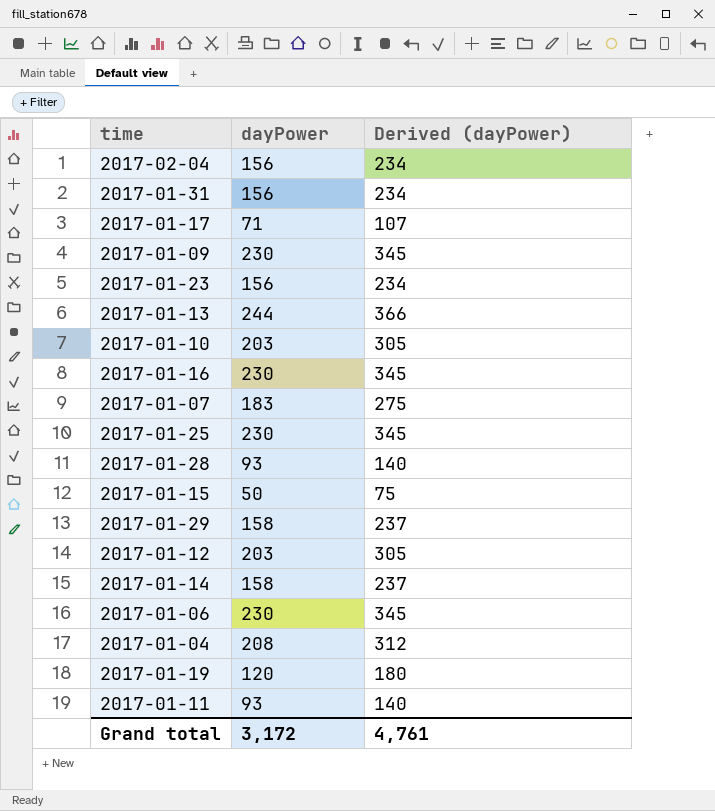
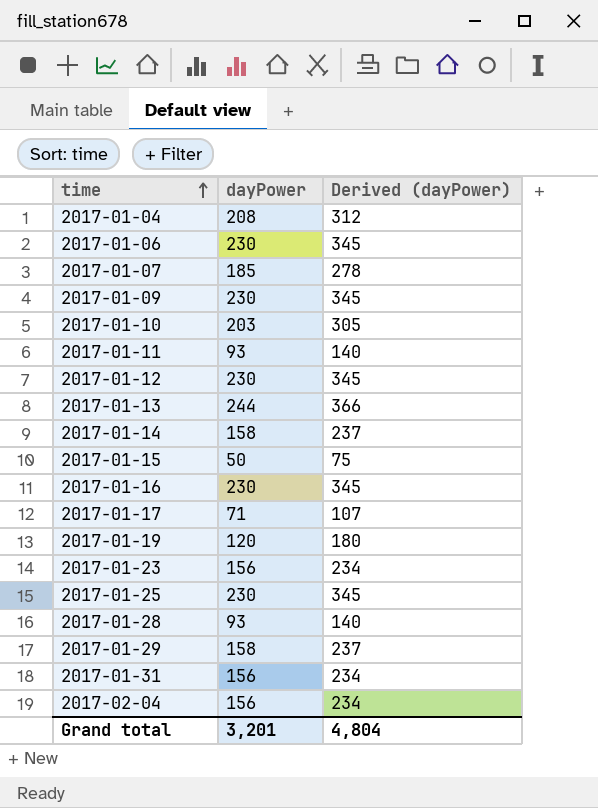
row order: none -> time ascending
2017-01-07 | dayPower: 183 -> 185
2017-01-07 | Derived (dayPower): 275 -> 278
2017-01-12 | dayPower: 203 -> 230
2017-01-12 | Derived (dayPower): 305 -> 345
Grand total | dayPower: 3,172 -> 3,201
Grand total | Derived (dayPower): 4,761 -> 4,804

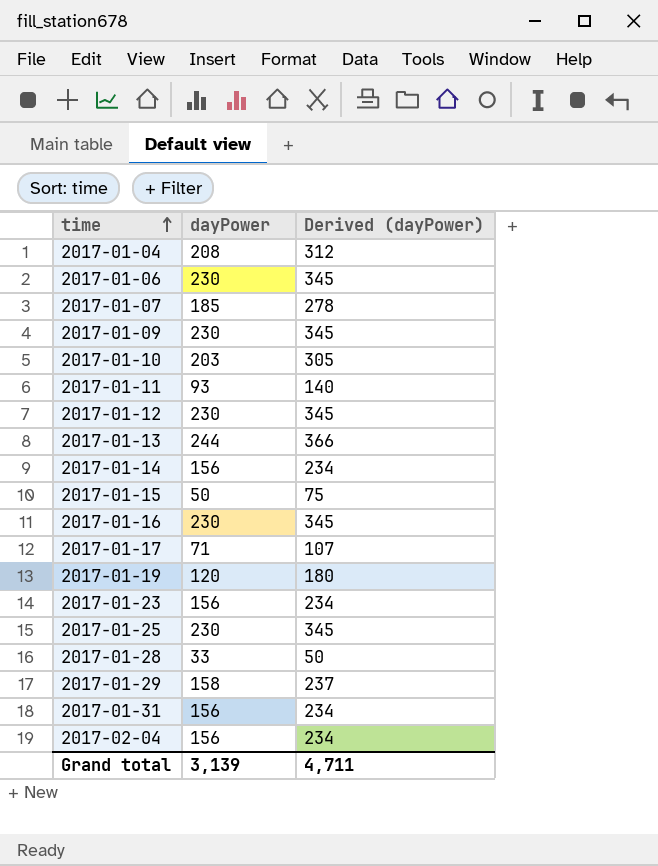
2017-01-14 | dayPower: 158 -> 156
2017-01-14 | Derived (dayPower): 237 -> 234
2017-01-28 | dayPower: 93 -> 33
2017-01-28 | Derived (dayPower): 140 -> 50
Grand total | dayPower: 3,201 -> 3,139
Grand total | Derived (dayPower): 4,804 -> 4,711

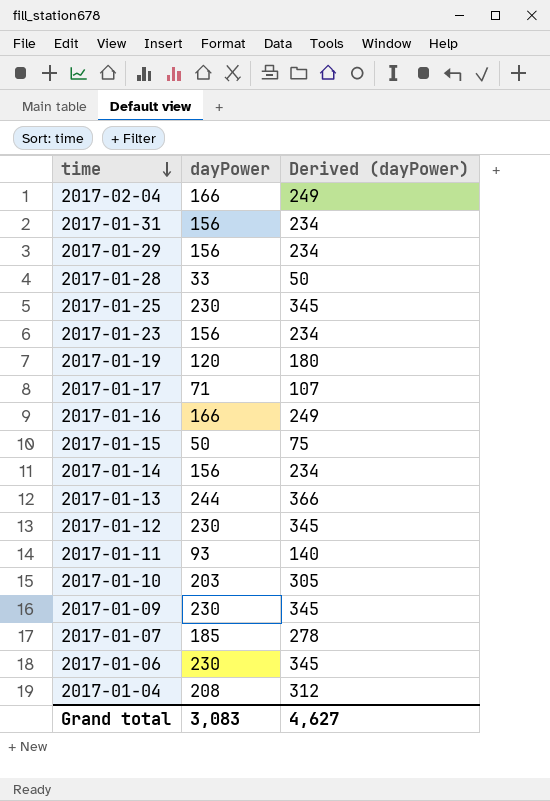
row order: time ascending -> time descending
2017-02-04 | dayPower: 156 -> 166
2017-02-04 | Derived (dayPower): 234 -> 249
2017-01-29 | dayPower: 158 -> 156
2017-01-29 | Derived (dayPower): 237 -> 234
2017-01-16 | dayPower: 230 -> 166
2017-01-16 | Derived (dayPower): 345 -> 249
Grand total | dayPower: 3,139 -> 3,083
Grand total | Derived (dayPower): 4,711 -> 4,627

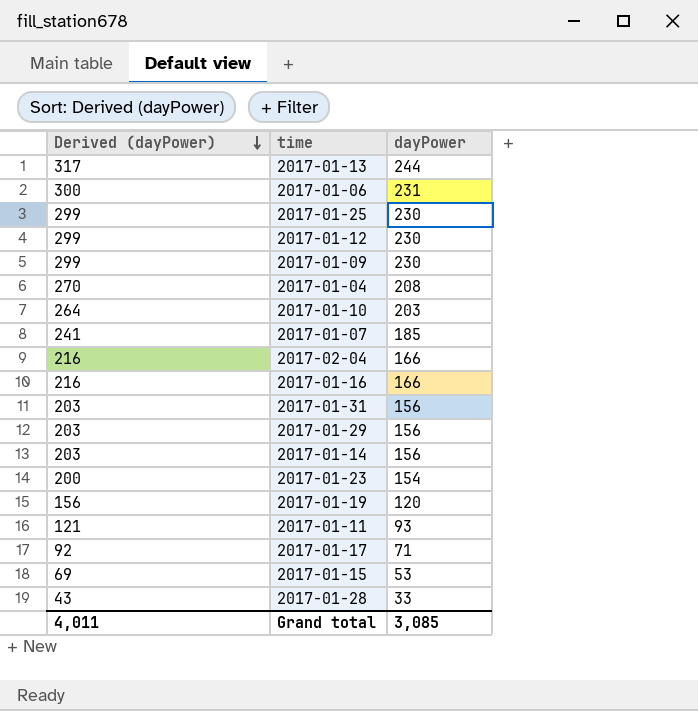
row order: time descending -> Derived (dayPower) descending
column Derived (dayPower) | formula: [dayPower] * 1.5 -> [dayPower] * 1.3
column Derived (dayPower) | position: 3 -> 1
2017-01-06 | dayPower: 230 -> 231
2017-01-23 | dayPower: 156 -> 154
2017-01-15 | dayPower: 50 -> 53
Grand total | Derived (dayPower): 4,627 -> 4,011
Grand total | dayPower: 3,083 -> 3,085

